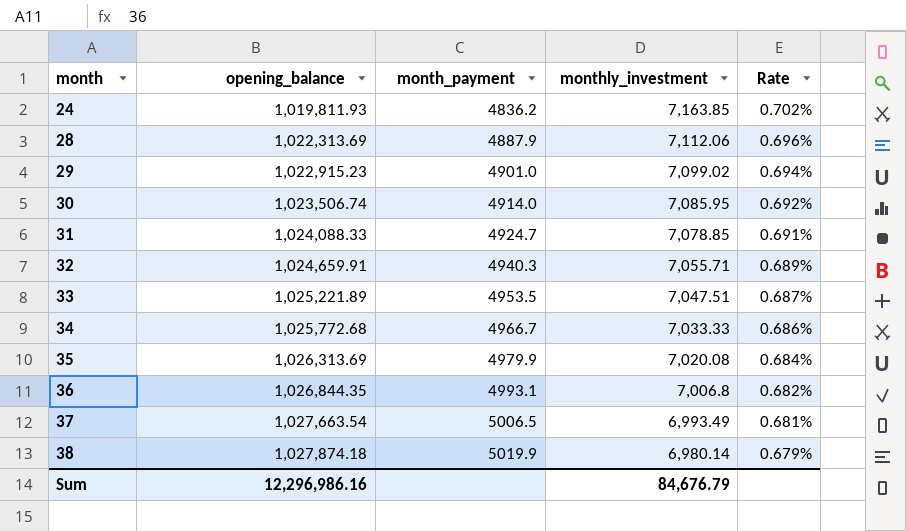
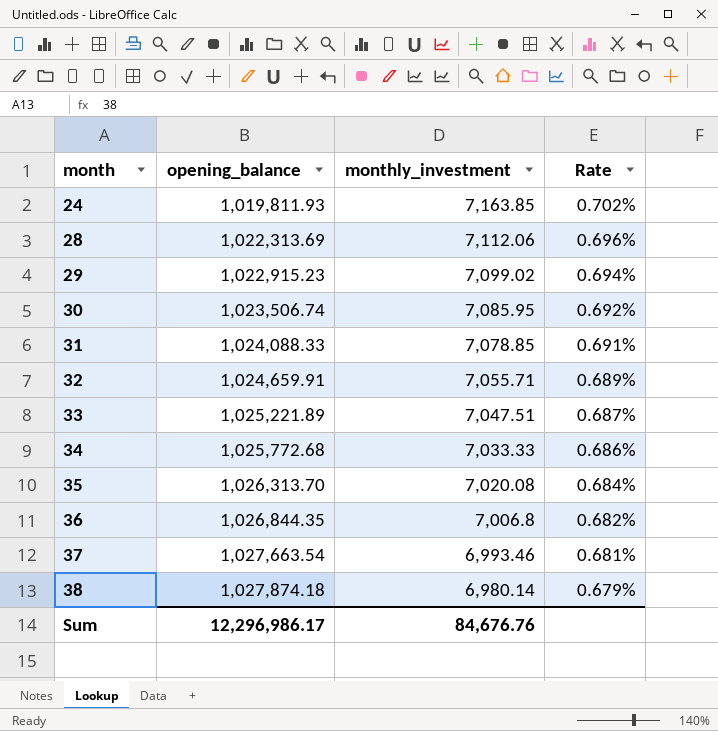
column month_payment | position: 3 -> none
35 | opening_balance: 1,026,313.69 -> 1,026,313.70
37 | monthly_investment: 6,993.49 -> 6,993.46
Sum | opening_balance: 12,296,986.16 -> 12,296,986.17
Sum | monthly_investment: 84,676.79 -> 84,676.76

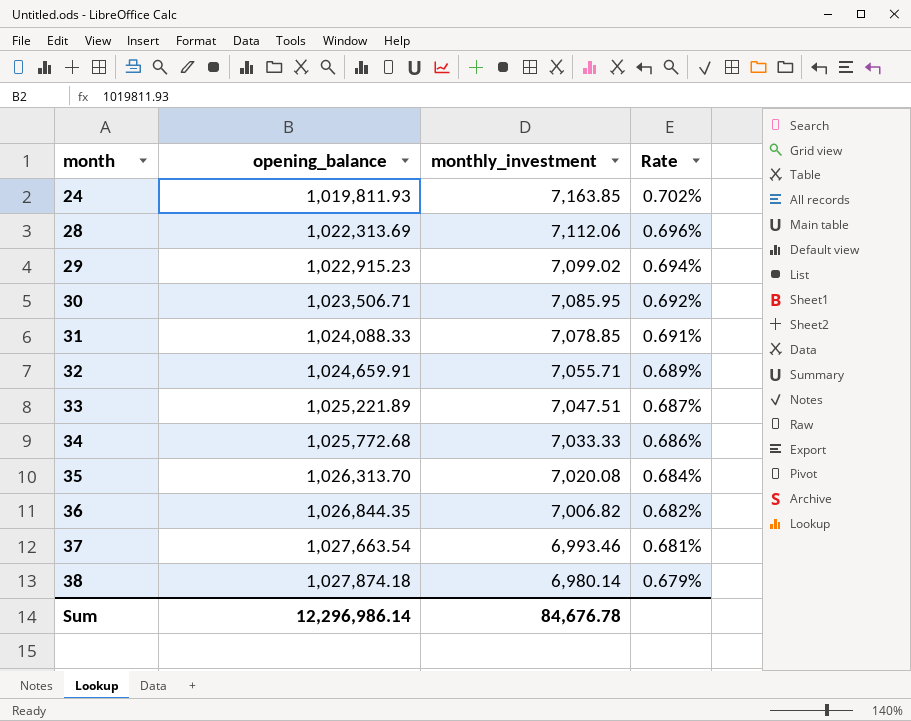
30 | opening_balance: 1,023,506.74 -> 1,023,506.71
36 | monthly_investment: 7,006.8 -> 7,006.82
Sum | opening_balance: 12,296,986.17 -> 12,296,986.14
Sum | monthly_investment: 84,676.76 -> 84,676.78

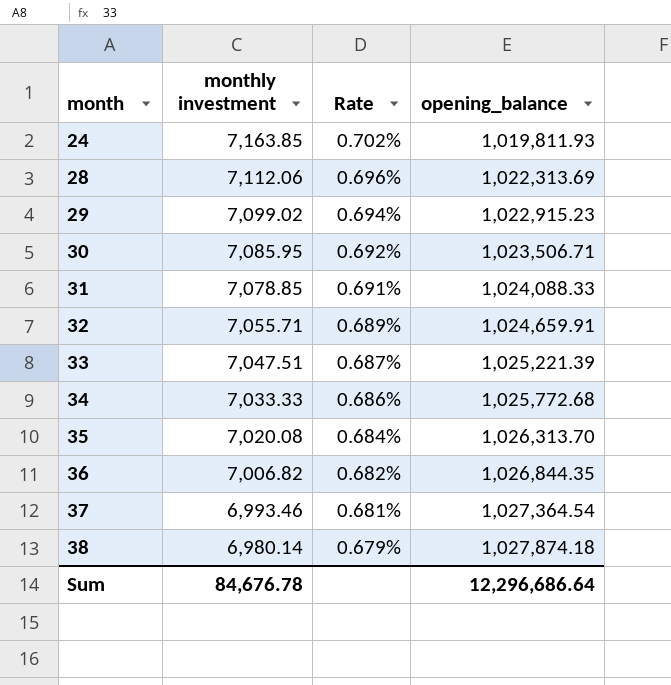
column name: monthly_investment -> monthly investment
column opening_balance | position: 2 -> 4
33 | opening_balance: 1,025,221.89 -> 1,025,221.39
37 | opening_balance: 1,027,663.54 -> 1,027,364.54
Sum | opening_balance: 12,296,986.14 -> 12,296,686.64

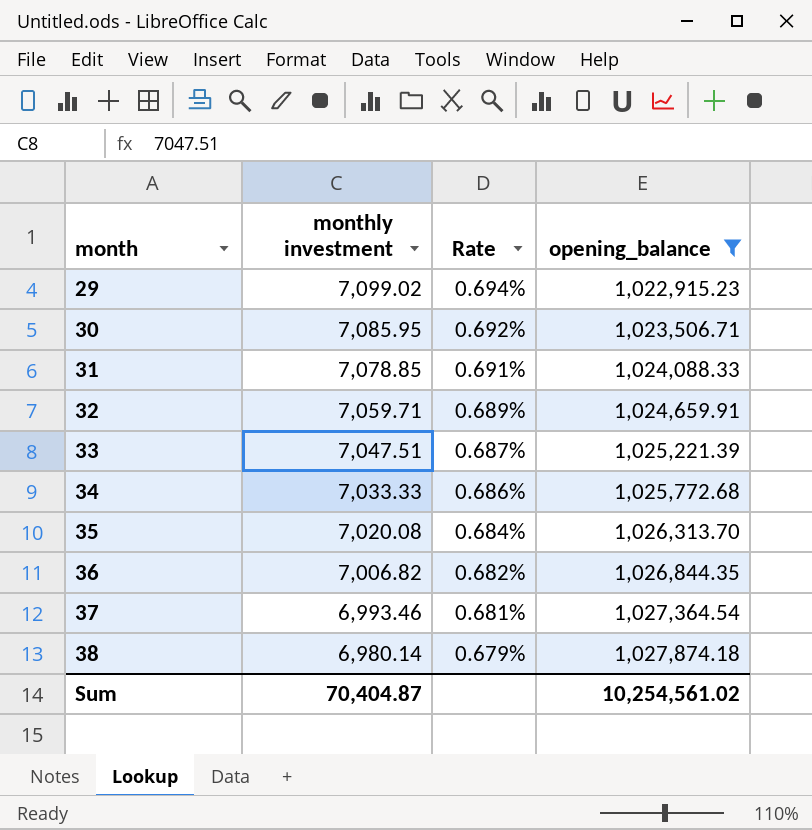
filter: none -> opening_balance >= 1,022,915.23
32 | monthly investment: 7,055.71 -> 7,059.71
Sum | monthly investment: 84,676.78 -> 70,404.87
Sum | opening_balance: 12,296,686.64 -> 10,254,561.02

